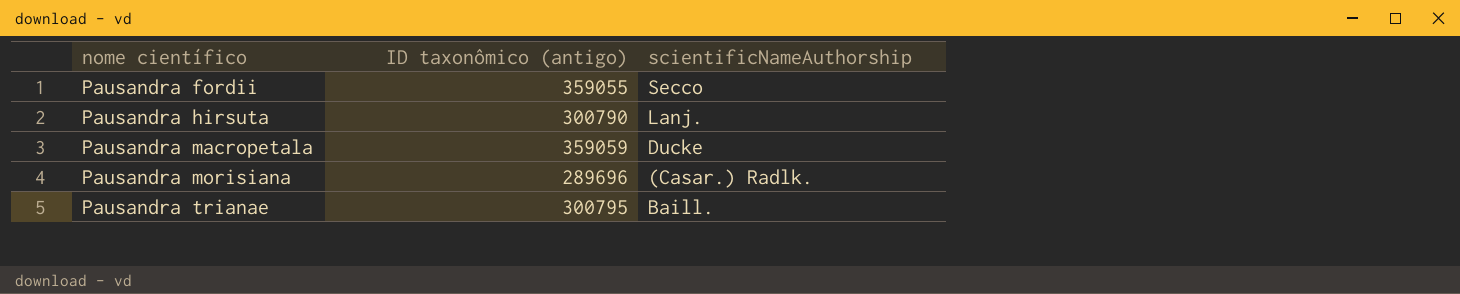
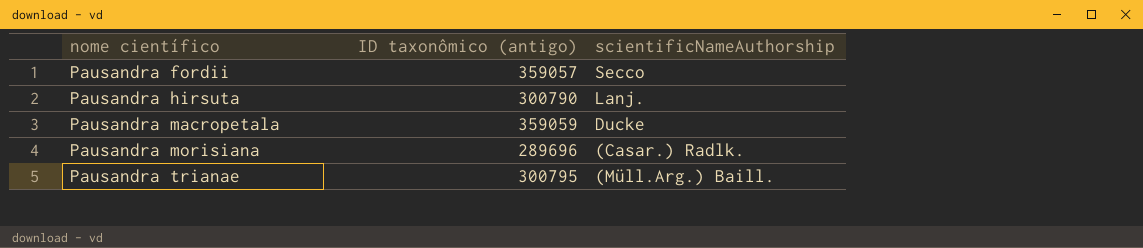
Pausandra fordii | ID taxonômico (antigo): 359055 -> 359057
Pausandra trianae | scientificNameAuthorship: Baill. -> (Müll.Arg.) Baill.

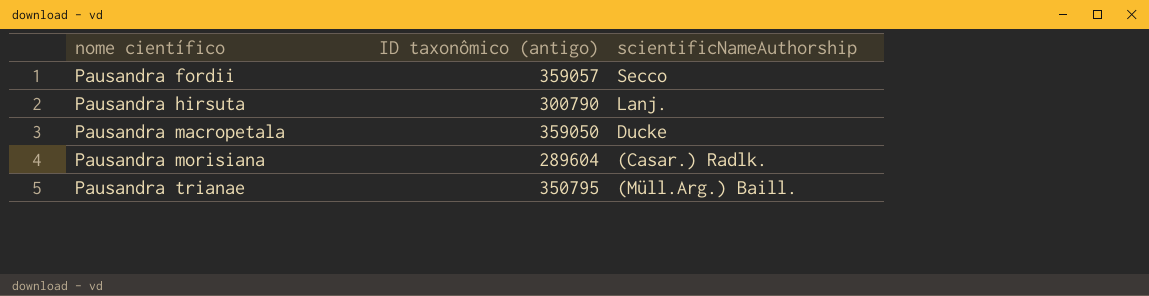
Pausandra macropetala | ID taxonômico (antigo): 359059 -> 359050
Pausandra morisiana | ID taxonômico (antigo): 289696 -> 289604
Pausandra trianae | ID taxonômico (antigo): 300795 -> 350795

